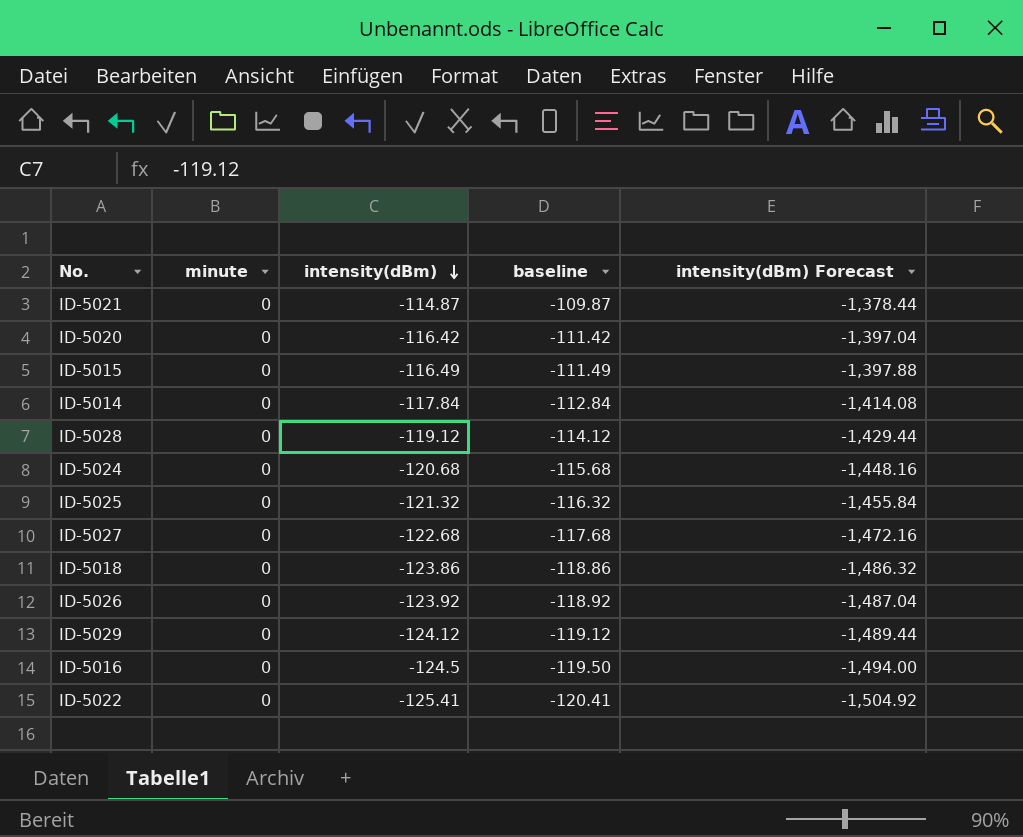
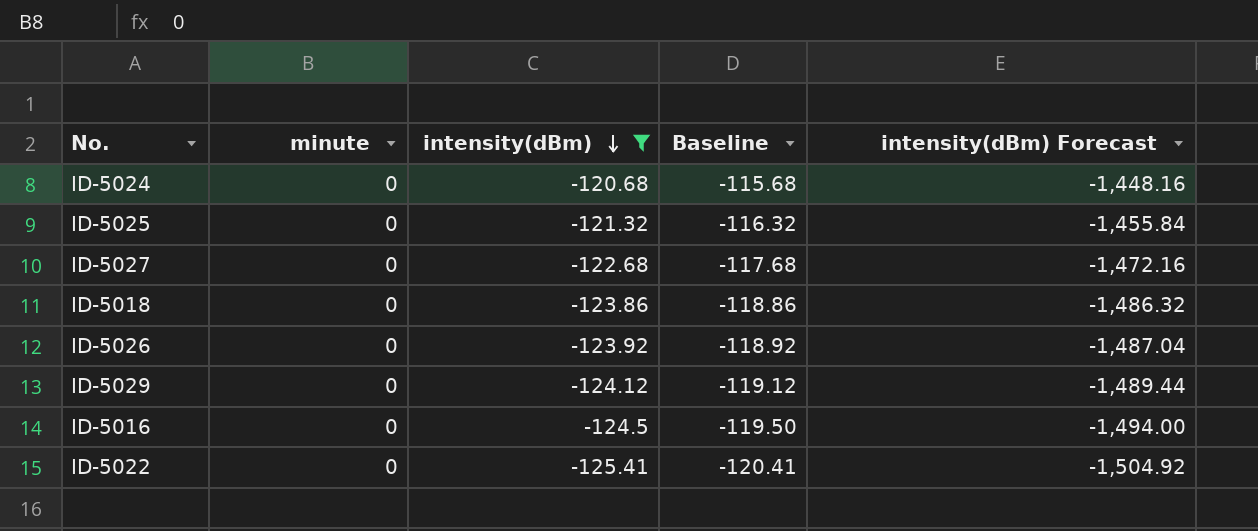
filter: none -> intensity(dBm) <= -120.68
column name: baseline -> Baseline

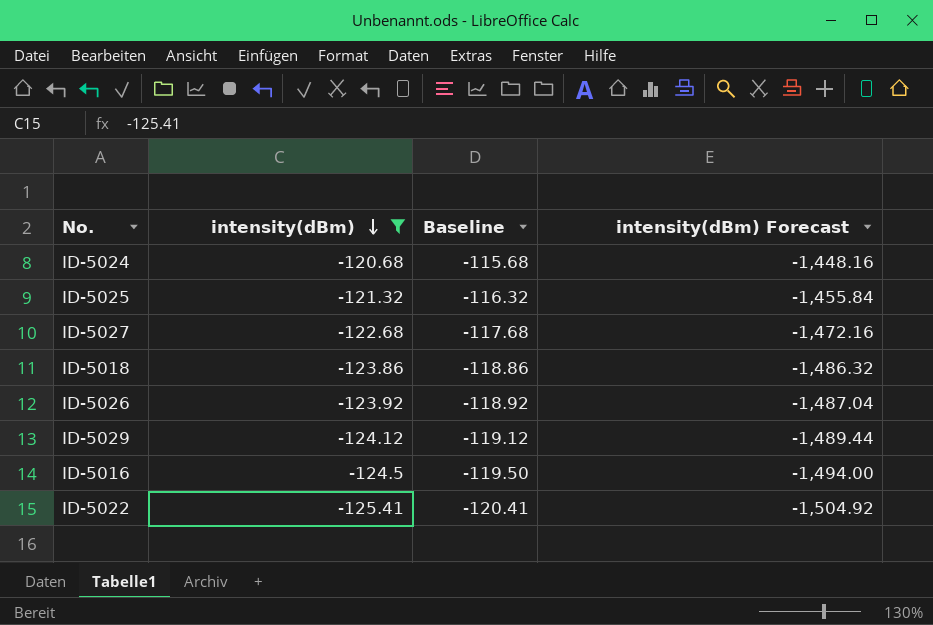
column minute | position: 2 -> none

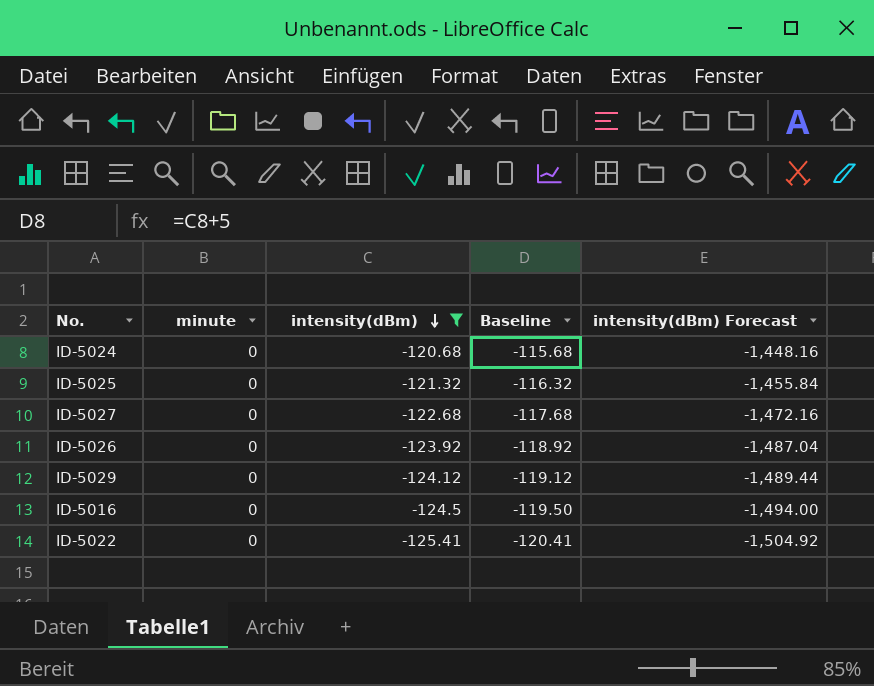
column minute | position: none -> 2
row ID-5018: -123.86 | -118.86 | -1,486.32 -> none

